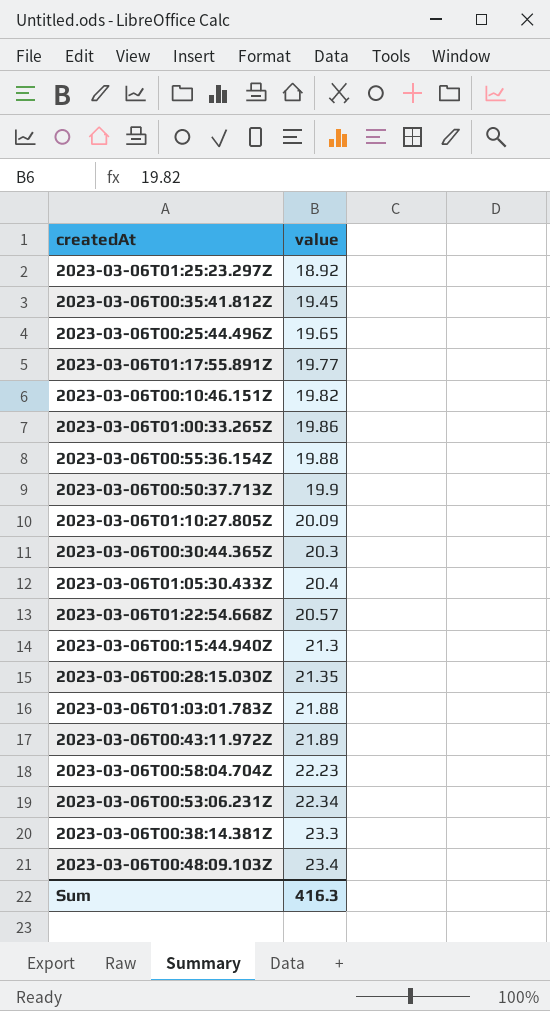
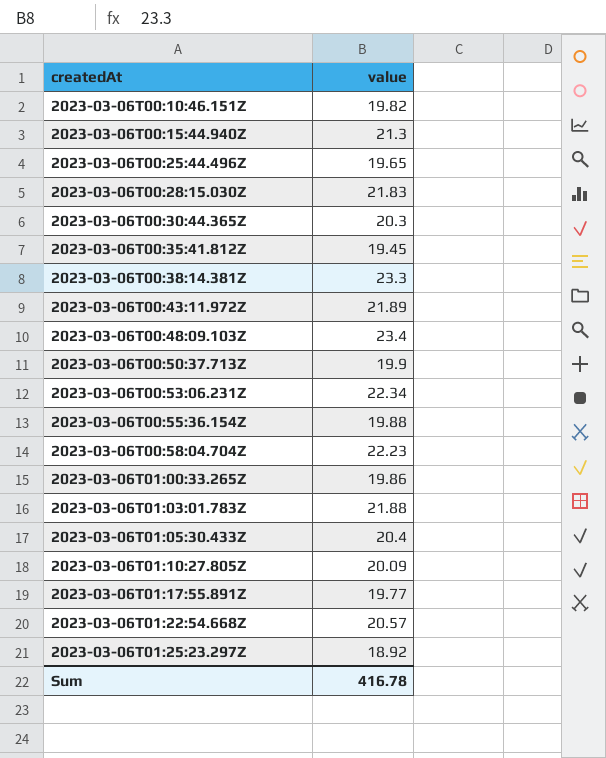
row order: value ascending -> createdAt ascending
2023-03-06T00:28:15.030Z | value: 21.35 -> 21.83
Sum | value: 416.3 -> 416.78

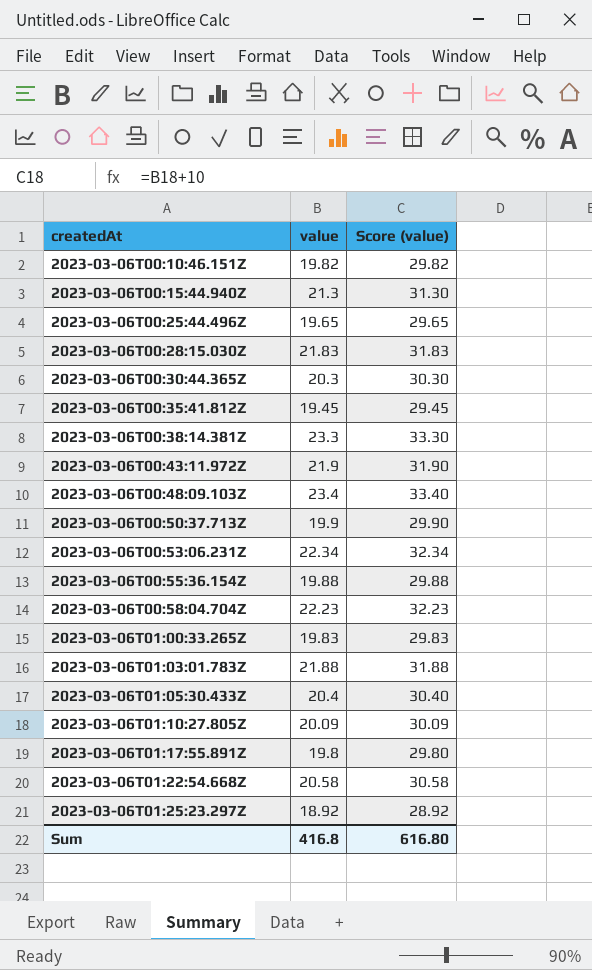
column Score (value) | formula: none -> [value] + 10
2023-03-06T00:43:11.972Z | value: 21.89 -> 21.9
2023-03-06T01:00:33.265Z | value: 19.86 -> 19.83
2023-03-06T01:17:55.891Z | value: 19.77 -> 19.8
2023-03-06T01:22:54.668Z | value: 20.57 -> 20.58
Sum | value: 416.78 -> 416.8

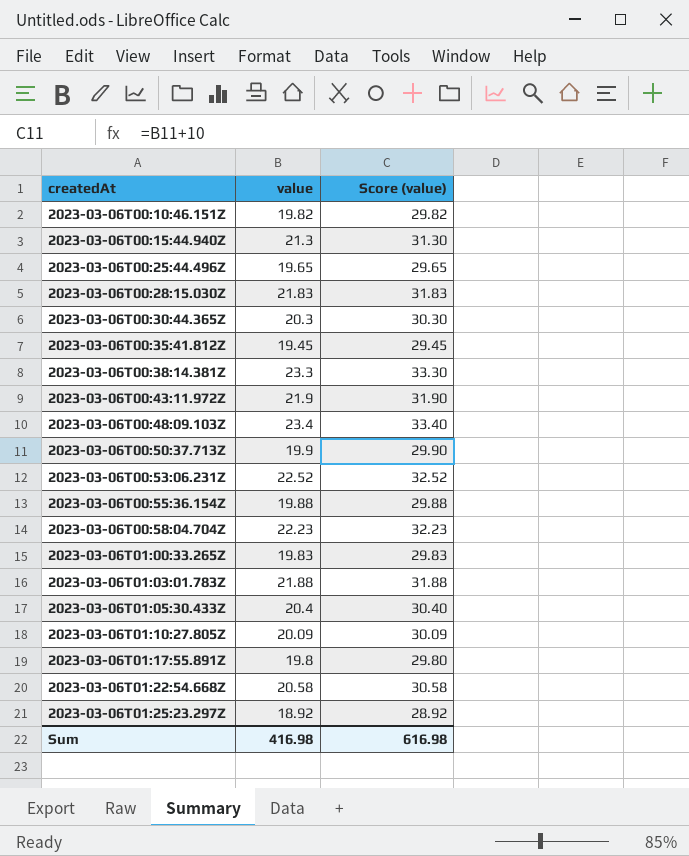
2023-03-06T00:53:06.231Z | value: 22.34 -> 22.52
2023-03-06T00:53:06.231Z | Score (value): 32.34 -> 32.52
Sum | value: 416.8 -> 416.98
Sum | Score (value): 616.80 -> 616.98

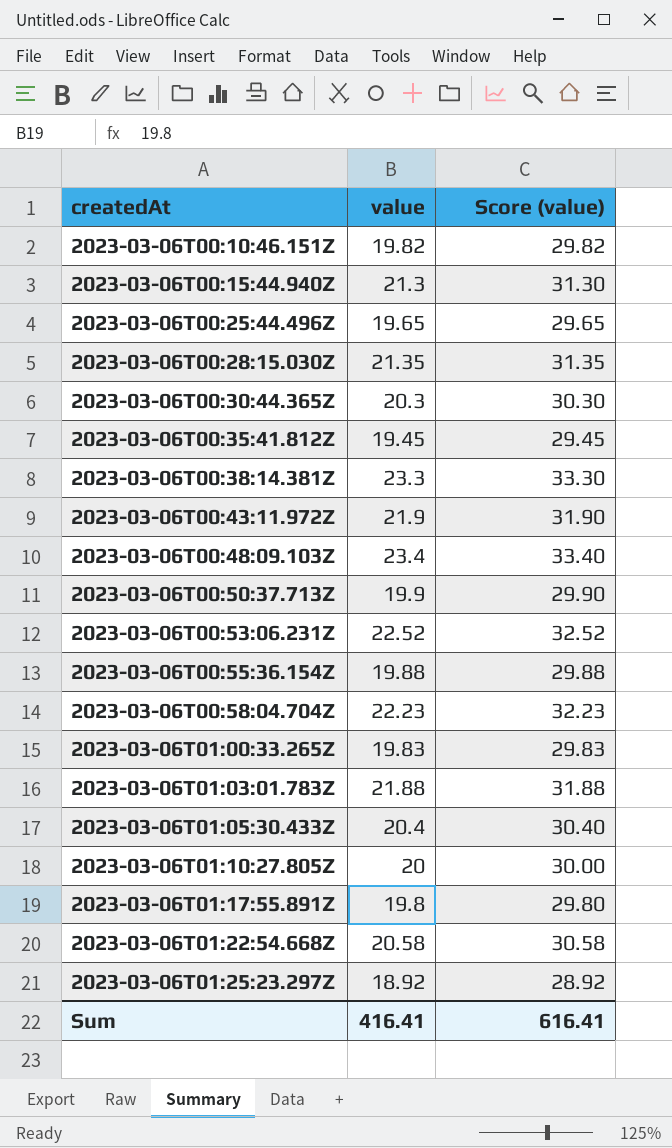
2023-03-06T00:28:15.030Z | value: 21.83 -> 21.35
2023-03-06T00:28:15.030Z | Score (value): 31.83 -> 31.35
2023-03-06T01:10:27.805Z | value: 20.09 -> 20
2023-03-06T01:10:27.805Z | Score (value): 30.09 -> 30.00
Sum | value: 416.98 -> 416.41
Sum | Score (value): 616.98 -> 616.41

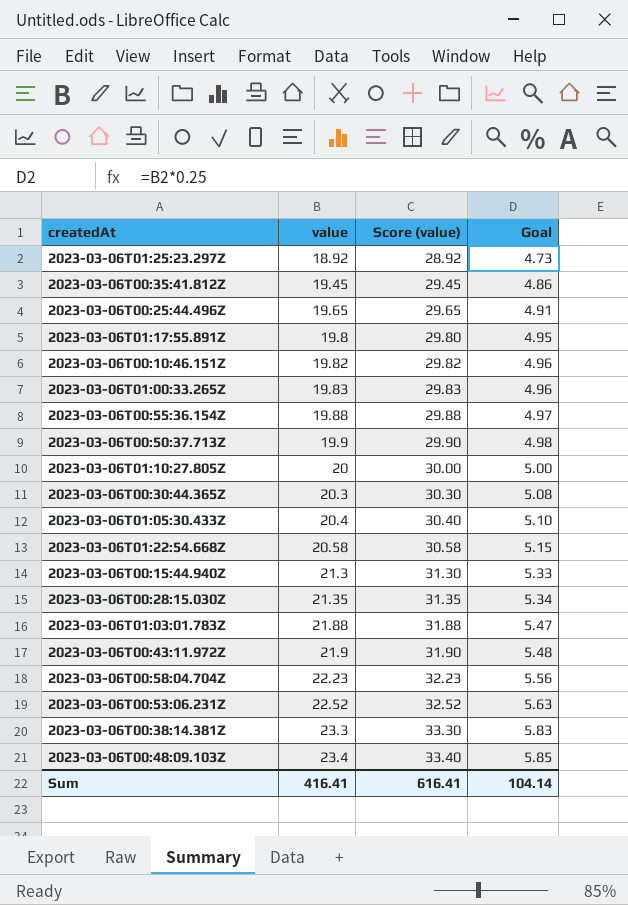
row order: createdAt ascending -> value ascending
column Goal | formula: none -> [value] * 0.25

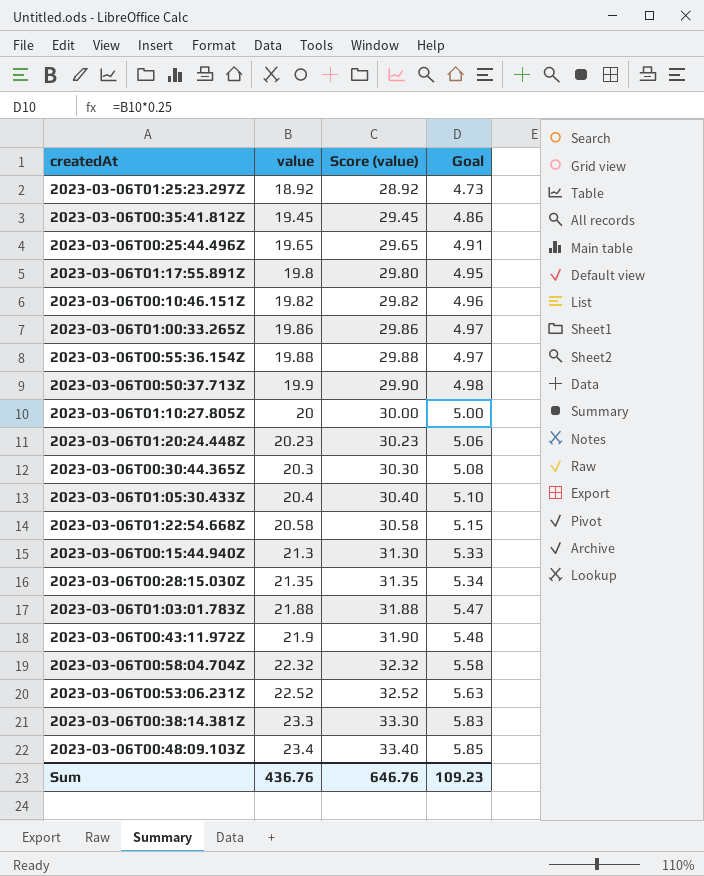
2023-03-06T01:00:33.265Z | value: 19.83 -> 19.86
2023-03-06T01:00:33.265Z | Score (value): 29.83 -> 29.86
2023-03-06T01:00:33.265Z | Goal: 4.96 -> 4.97
row 2023-03-06T01:20:24.448Z: none -> 20.23 | 30.23 | 5.06
2023-03-06T00:58:04.704Z | value: 22.23 -> 22.32
2023-03-06T00:58:04.704Z | Score (value): 32.23 -> 32.32
2023-03-06T00:58:04.704Z | Goal: 5.56 -> 5.58
Sum | value: 416.41 -> 436.76
Sum | Score (value): 616.41 -> 646.76
Sum | Goal: 104.14 -> 109.23

